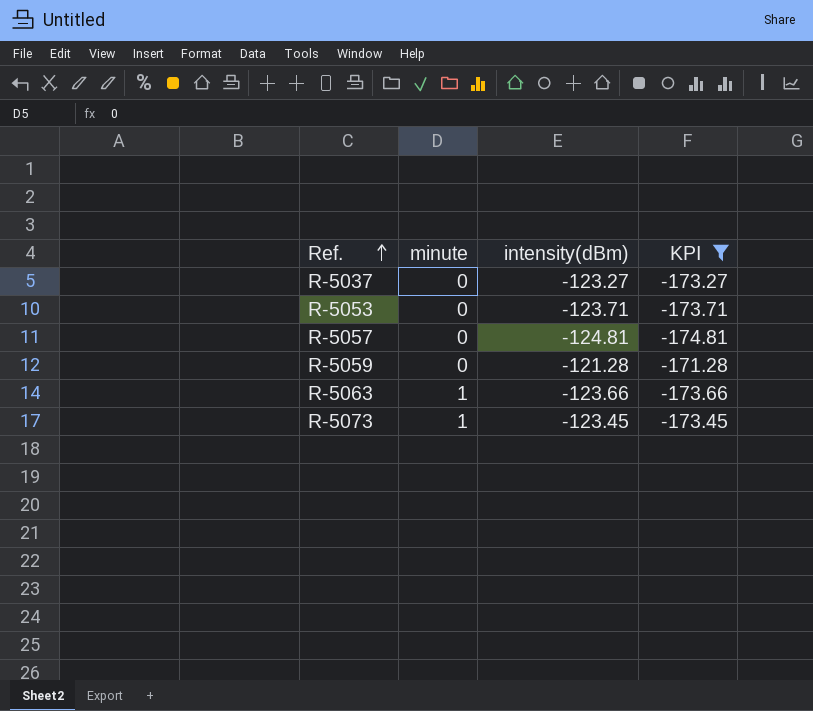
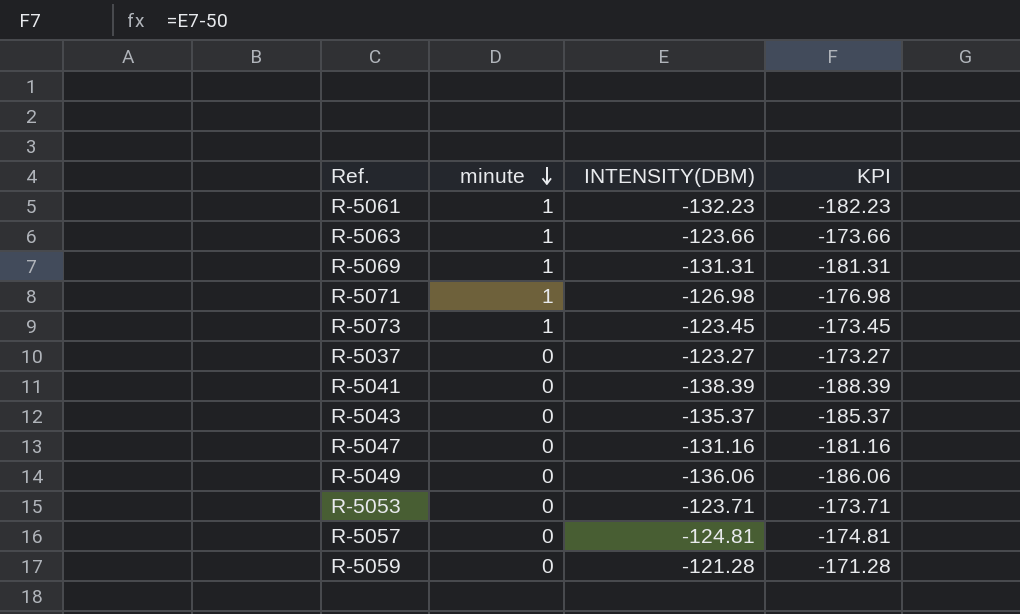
filter: KPI >= -174.81 -> none
row order: Ref. ascending -> minute descending
column name: intensity(dBm) -> INTENSITY(DBM)

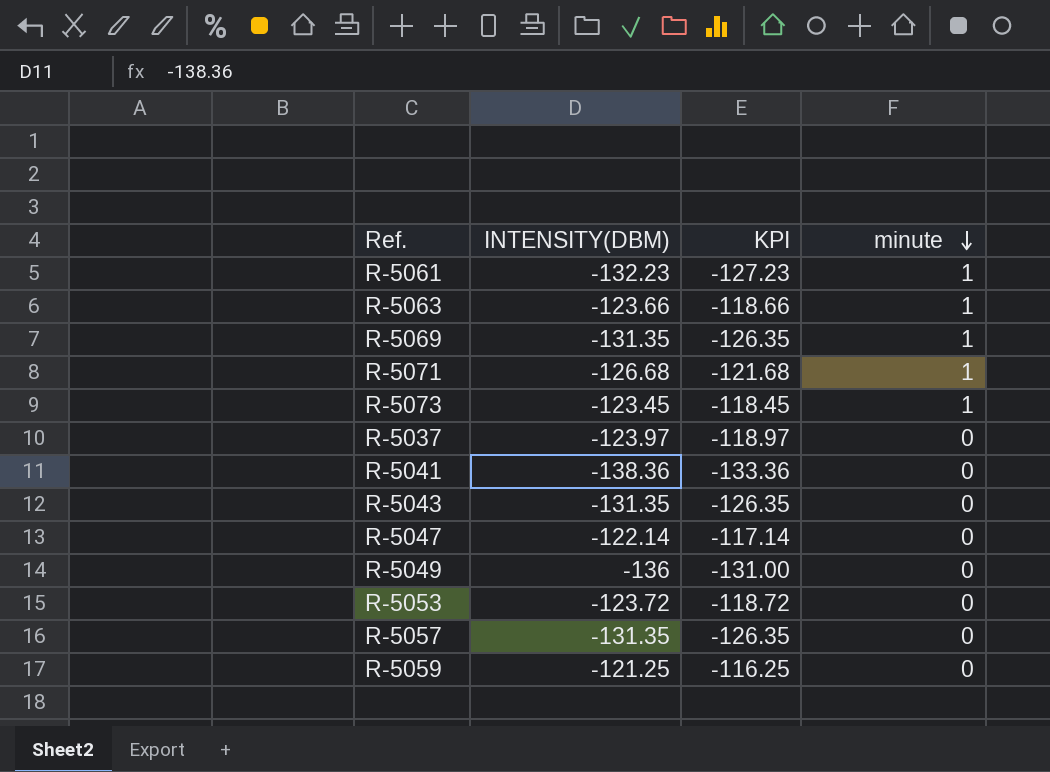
column KPI | formula: [INTENSITY(DBM)] - 50 -> [INTENSITY(DBM)] + 5
column minute | position: 2 -> 4
R-5069 | INTENSITY(DBM): -131.31 -> -131.35
R-5071 | INTENSITY(DBM): -126.98 -> -126.68
R-5037 | INTENSITY(DBM): -123.27 -> -123.97
R-5041 | INTENSITY(DBM): -138.39 -> -138.36
R-5043 | INTENSITY(DBM): -135.37 -> -131.35
R-5047 | INTENSITY(DBM): -131.16 -> -122.14
R-5049 | INTENSITY(DBM): -136.06 -> -136
R-5053 | INTENSITY(DBM): -123.71 -> -123.72
R-5057 | INTENSITY(DBM): -124.81 -> -131.35
R-5059 | INTENSITY(DBM): -121.28 -> -121.25

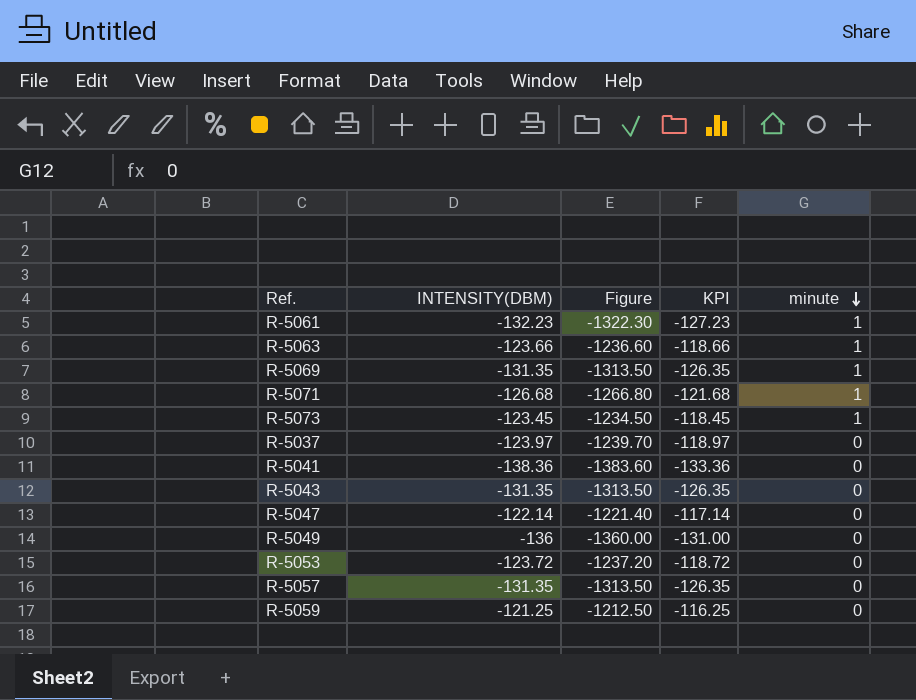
column Figure | formula: none -> [INTENSITY(DBM)] * 10

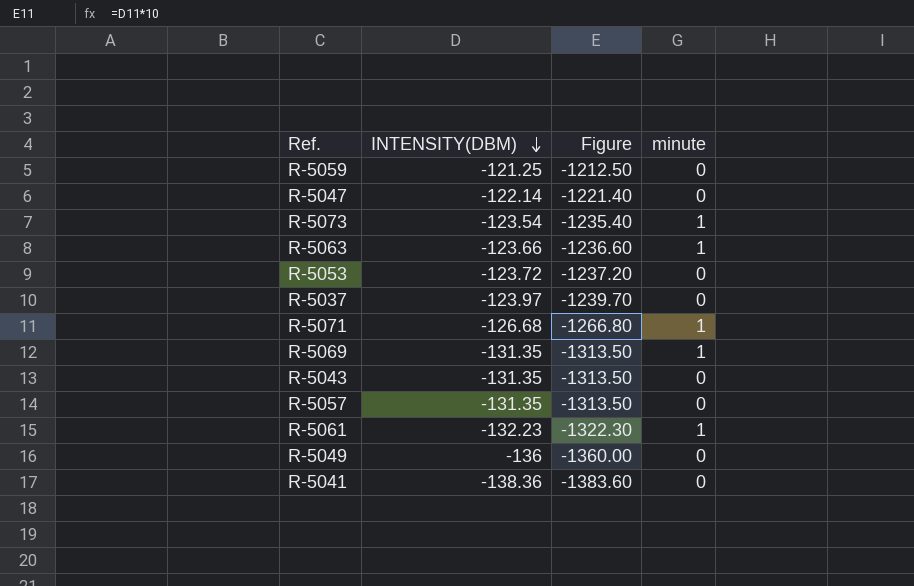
row order: minute descending -> INTENSITY(DBM) descending
column KPI | formula: [INTENSITY(DBM)] + 5 -> none
R-5073 | INTENSITY(DBM): -123.45 -> -123.54
R-5073 | Figure: -1234.50 -> -1235.40

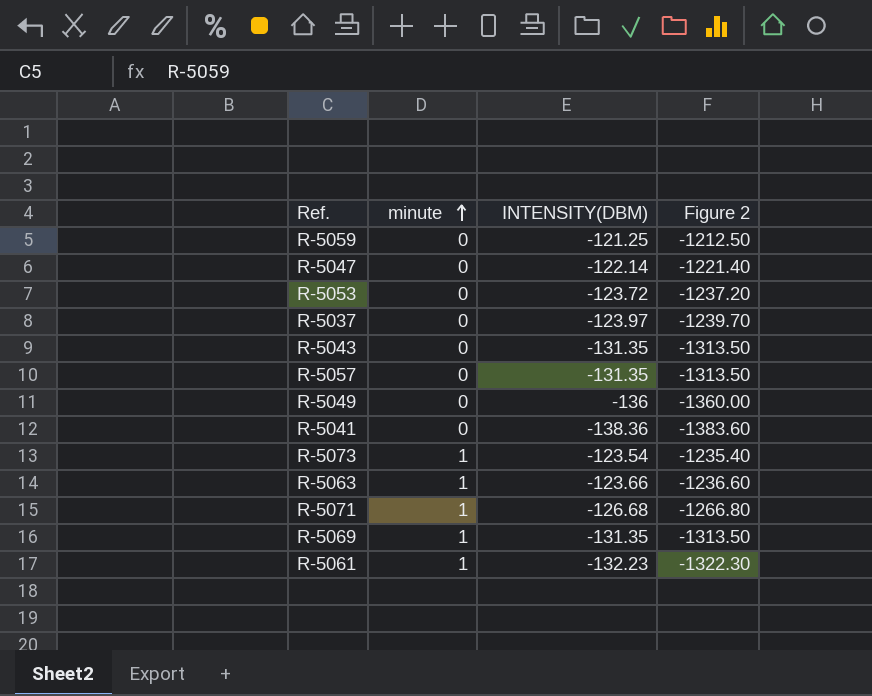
row order: INTENSITY(DBM) descending -> minute ascending
column minute | position: 4 -> 2
column name: Figure -> Figure 2

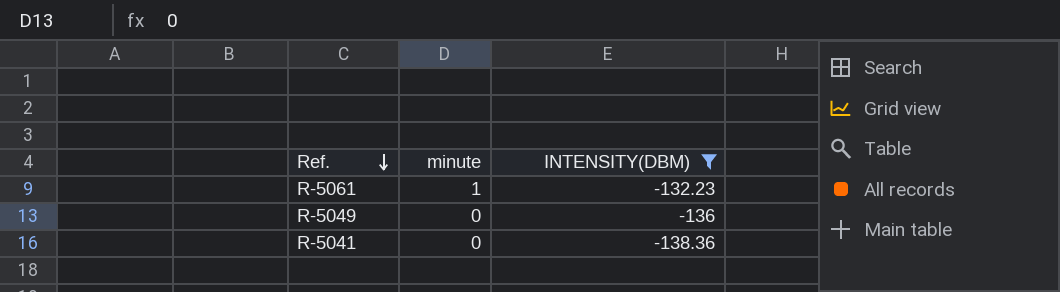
filter: none -> INTENSITY(DBM) <= -132.23
row order: minute ascending -> Ref. descending
column Figure 2 | formula: [INTENSITY(DBM)] * 10 -> none

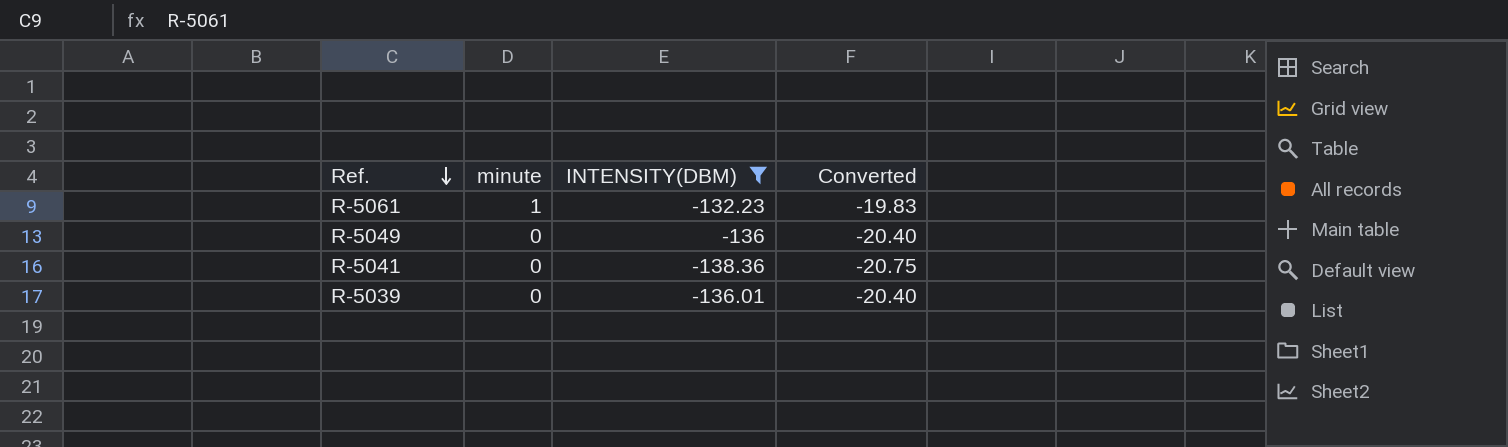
column Converted | formula: none -> [INTENSITY(DBM)] * 0.15
row R-5039: none -> 0 | -136.01 | -20.40

